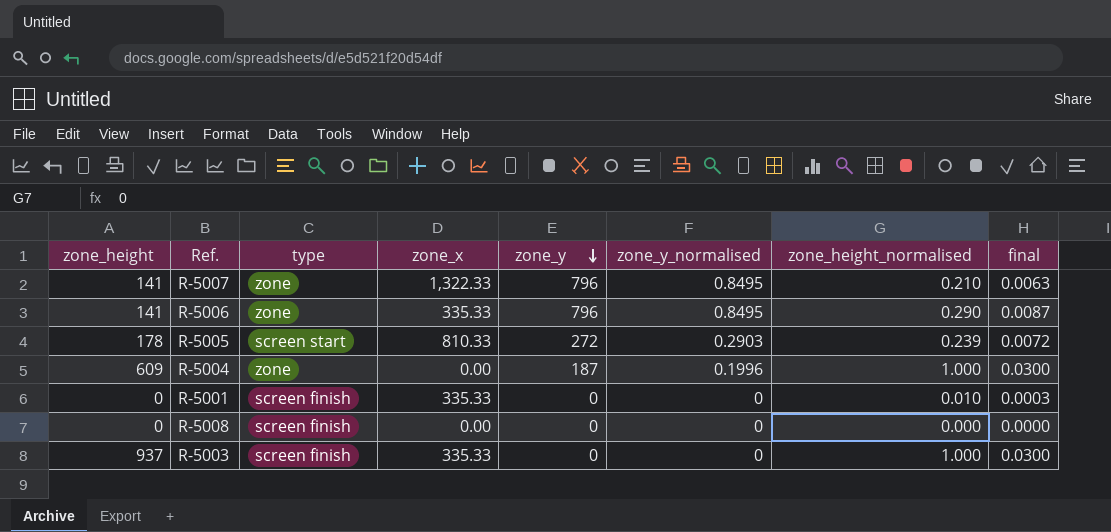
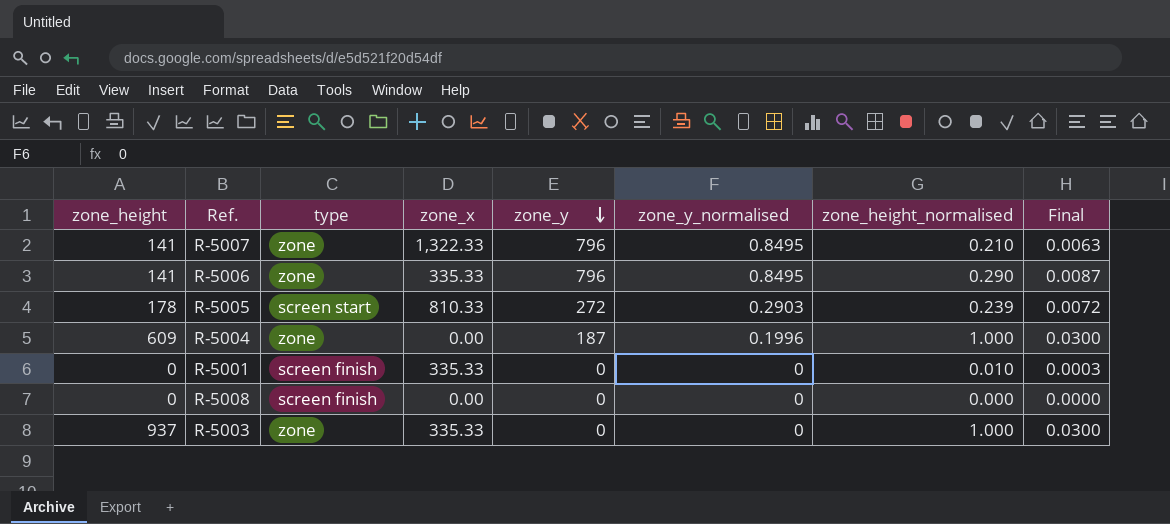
column name: final -> Final
R-5003 | type: screen finish -> zone

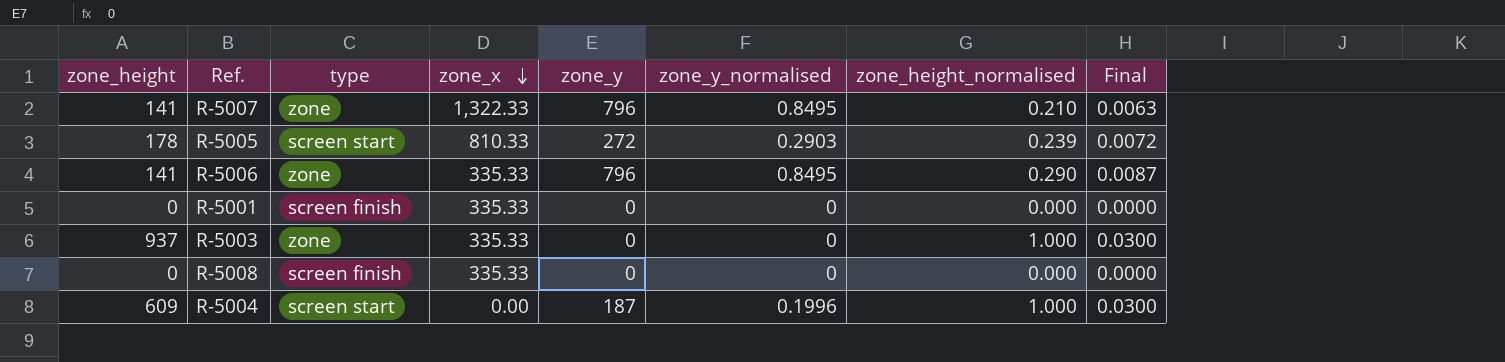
row order: zone_y descending -> zone_x descending
R-5001 | zone_height_normalised: 0.010 -> 0.000
R-5001 | Final: 0.0003 -> 0.0000
R-5008 | zone_x: 0.00 -> 335.33
R-5004 | type: zone -> screen start

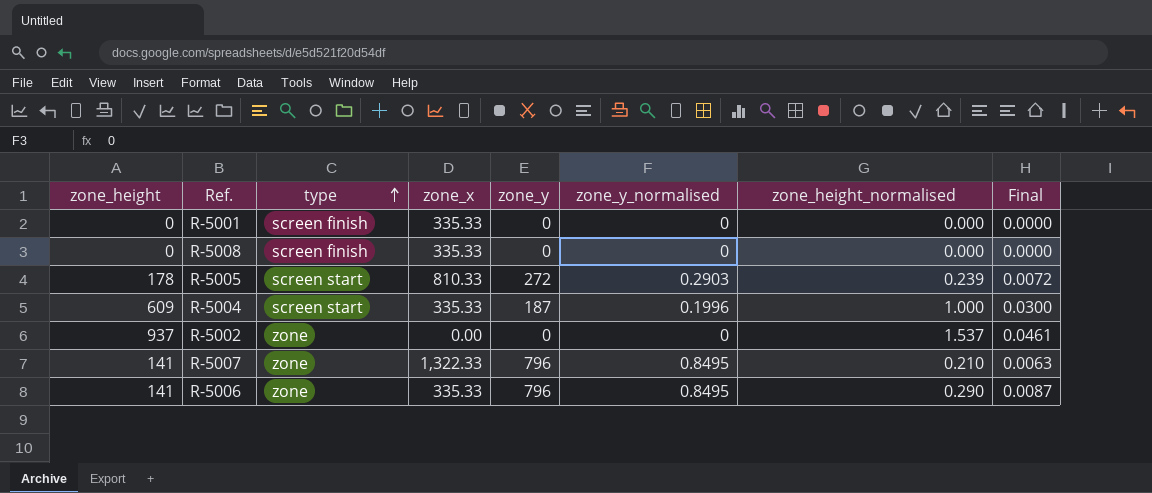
row order: zone_x descending -> type ascending
row R-5003: 937 | zone | 335.33 | 0 | 0 | 1.000 | 0.0300 -> none
R-5004 | zone_x: 0.00 -> 335.33
row R-5002: none -> 937 | zone | 0.00 | 0 | 0 | 1.537 | 0.0461

